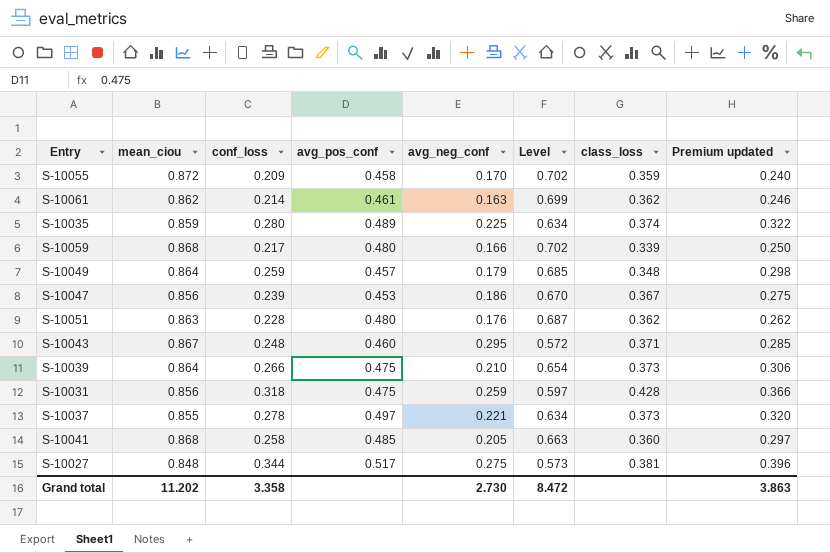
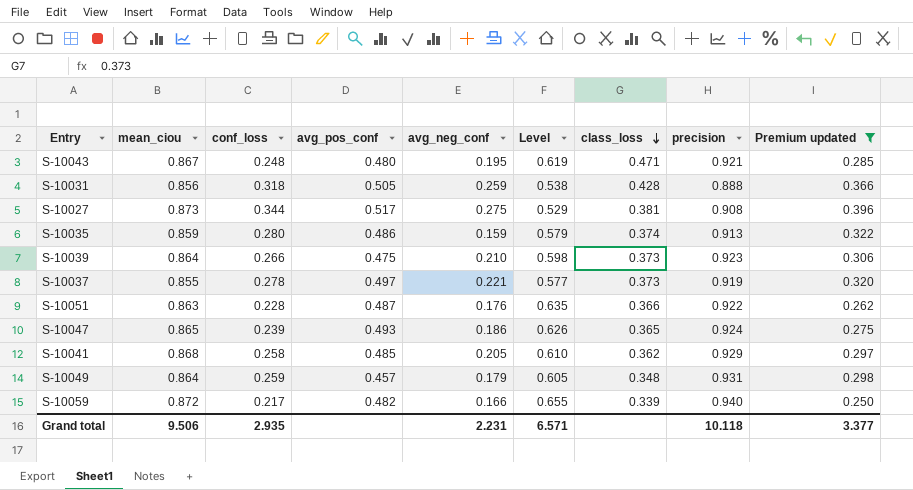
filter: none -> Premium updated >= 0.250
row order: none -> class_loss descending
column Level | formula: [mean_ciou] - [avg_neg_conf] -> [mean_ciou] - [conf_loss]
column precision | position: none -> 8
S-10043 | avg_pos_conf: 0.460 -> 0.480
S-10043 | avg_neg_conf: 0.295 -> 0.195
S-10043 | class_loss: 0.371 -> 0.471
S-10031 | avg_pos_conf: 0.475 -> 0.505
S-10027 | mean_ciou: 0.848 -> 0.873
S-10035 | avg_pos_conf: 0.489 -> 0.486
S-10035 | avg_neg_conf: 0.225 -> 0.159
S-10051 | avg_pos_conf: 0.480 -> 0.487
S-10051 | class_loss: 0.362 -> 0.366
S-10047 | mean_ciou: 0.856 -> 0.865
S-10047 | avg_pos_conf: 0.453 -> 0.493
S-10047 | class_loss: 0.367 -> 0.365
S-10041 | class_loss: 0.360 -> 0.362
S-10059 | mean_ciou: 0.868 -> 0.872
S-10059 | avg_pos_conf: 0.480 -> 0.482
Grand total | mean_ciou: 11.202 -> 9.506
Grand total | conf_loss: 3.358 -> 2.935
Grand total | avg_neg_conf: 2.730 -> 2.231
Grand total | Level: 8.472 -> 6.571
Grand total | Premium updated: 3.863 -> 3.377

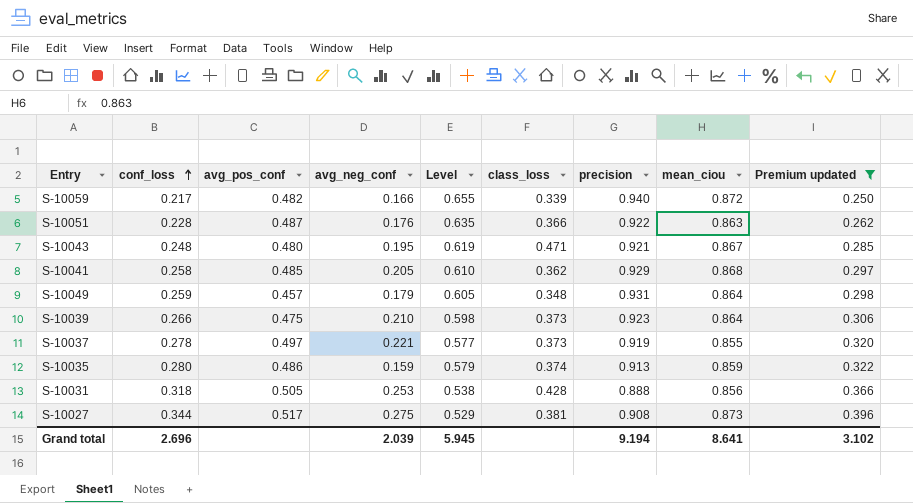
row order: class_loss descending -> conf_loss ascending
column mean_ciou | position: 2 -> 8
row S-10047: 0.865 | 0.239 | 0.493 | 0.186 | 0.626 | 0.365 | 0.924 | 0.275 -> none
S-10031 | avg_neg_conf: 0.259 -> 0.253
Grand total | conf_loss: 2.935 -> 2.696
Grand total | avg_neg_conf: 2.231 -> 2.039
Grand total | Level: 6.571 -> 5.945
Grand total | precision: 10.118 -> 9.194
Grand total | mean_ciou: 9.506 -> 8.641
Grand total | Premium updated: 3.377 -> 3.102

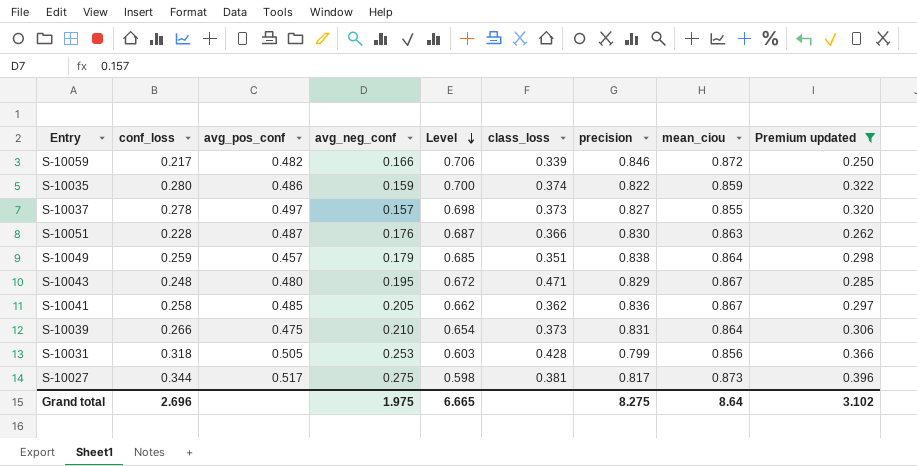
row order: conf_loss ascending -> Level descending
column Level | formula: [mean_ciou] - [conf_loss] -> [mean_ciou] - [avg_neg_conf]
S-10059 | precision: 0.940 -> 0.846
S-10035 | precision: 0.913 -> 0.822
S-10037 | avg_neg_conf: 0.221 -> 0.157
S-10037 | precision: 0.919 -> 0.827
S-10051 | precision: 0.922 -> 0.830
S-10049 | class_loss: 0.348 -> 0.351
S-10049 | precision: 0.931 -> 0.838
S-10043 | precision: 0.921 -> 0.829
S-10041 | precision: 0.929 -> 0.836
S-10041 | mean_ciou: 0.868 -> 0.867
S-10039 | precision: 0.923 -> 0.831
S-10031 | precision: 0.888 -> 0.799
S-10027 | precision: 0.908 -> 0.817
Grand total | avg_neg_conf: 2.039 -> 1.975
Grand total | Level: 5.945 -> 6.665
Grand total | precision: 9.194 -> 8.275
Grand total | mean_ciou: 8.641 -> 8.64

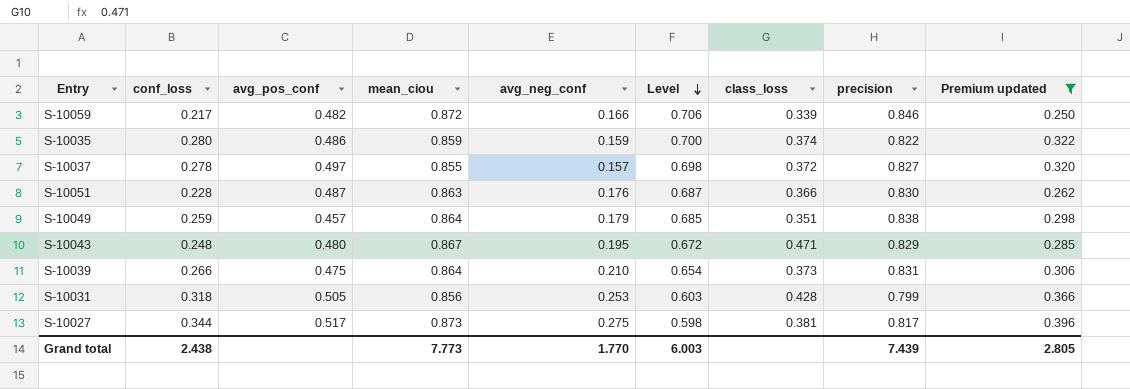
column mean_ciou | position: 8 -> 4
row S-10041: 0.258 | 0.485 | 0.205 | 0.662 | 0.362 | 0.836 | 0.867 | 0.297 -> none
S-10037 | class_loss: 0.373 -> 0.372
Grand total | conf_loss: 2.696 -> 2.438
Grand total | mean_ciou: 8.64 -> 7.773
Grand total | avg_neg_conf: 1.975 -> 1.770
Grand total | Level: 6.665 -> 6.003
Grand total | precision: 8.275 -> 7.439
Grand total | Premium updated: 3.102 -> 2.805

